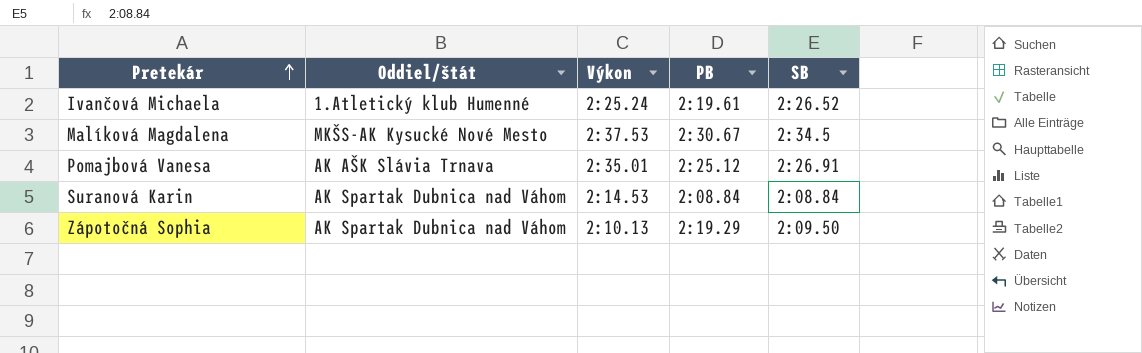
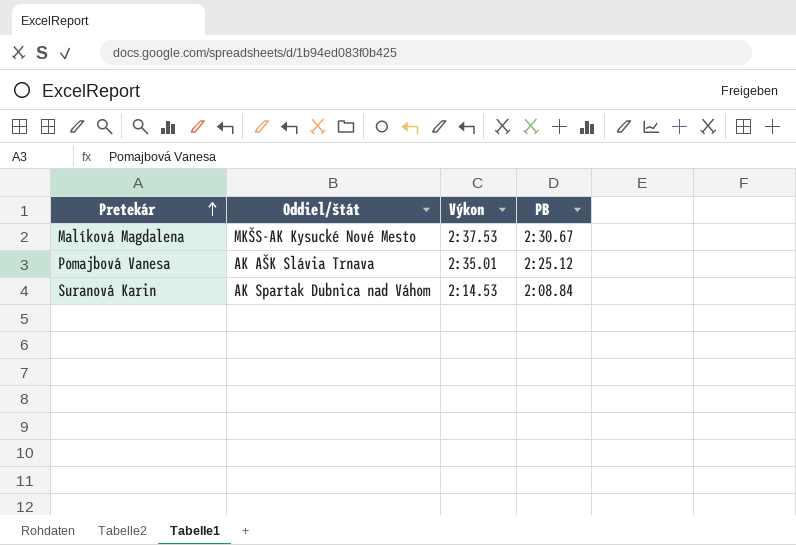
column SB | position: 5 -> none
row Ivančová Michaela: 1.Atletický klub Humenné | 2:25.24 | 2:19.61 | 2:26.52 -> none
row Zápotočná Sophia: AK Spartak Dubnica nad Váhom | 2:10.13 | 2:19.29 | 2:09.50 -> none

